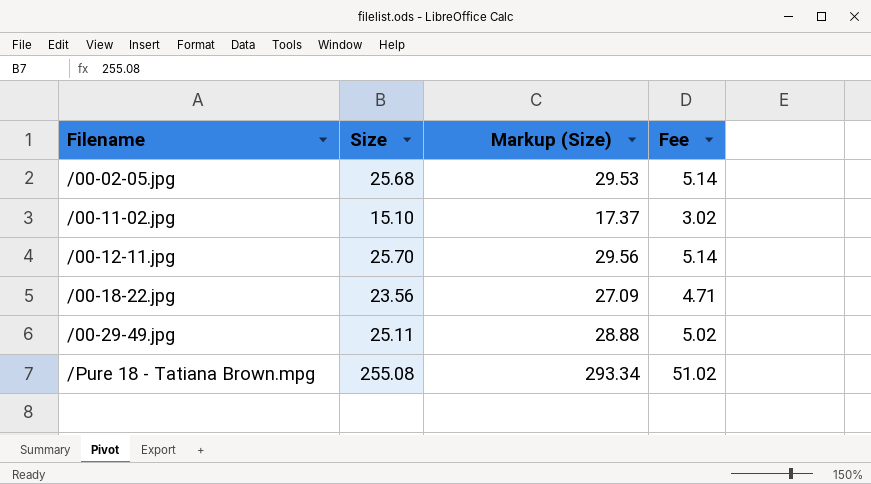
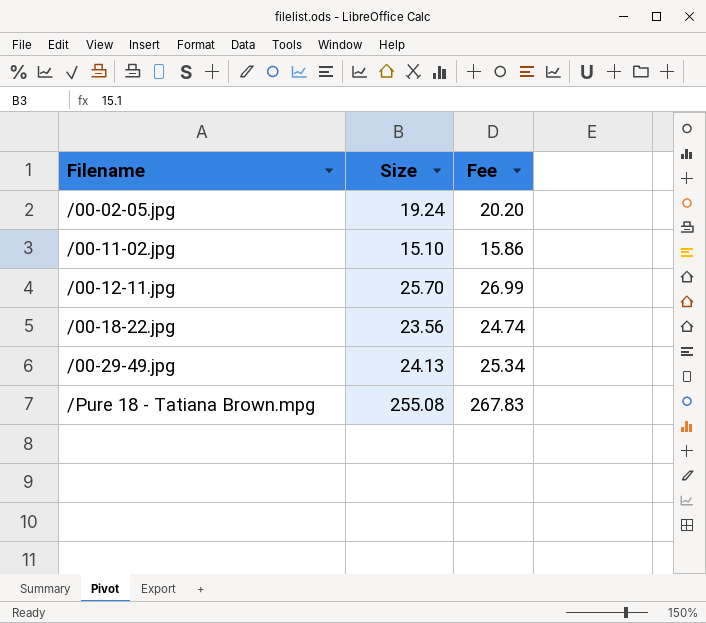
column Markup (Size) | formula: [Size] * 1.15 -> none
column Fee | formula: [Size] * 0.2 -> [Size] * 1.05
/00-02-05.jpg | Size: 25.68 -> 19.24
/00-29-49.jpg | Size: 25.11 -> 24.13

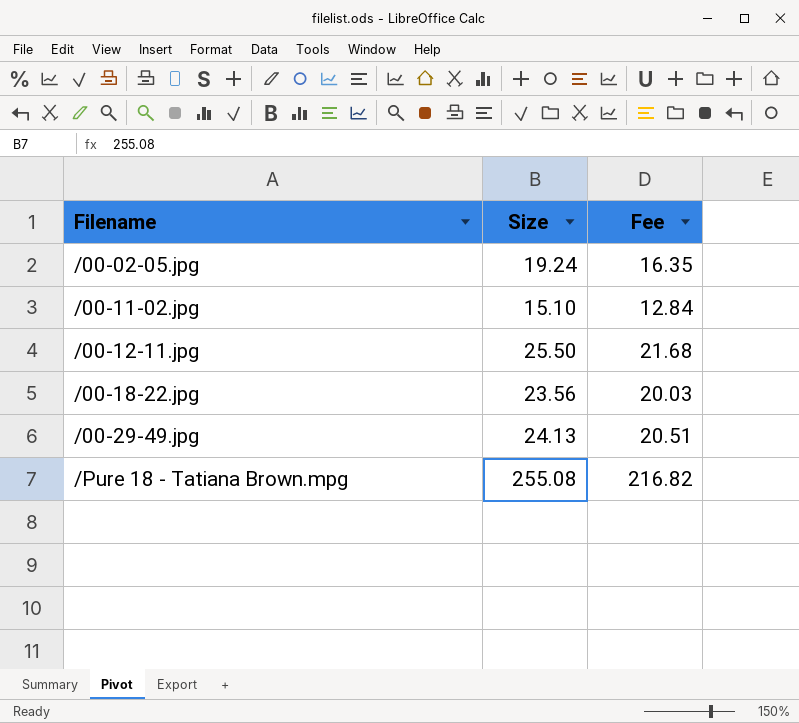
column Fee | formula: [Size] * 1.05 -> [Size] * 0.85
/00-12-11.jpg | Size: 25.70 -> 25.50

